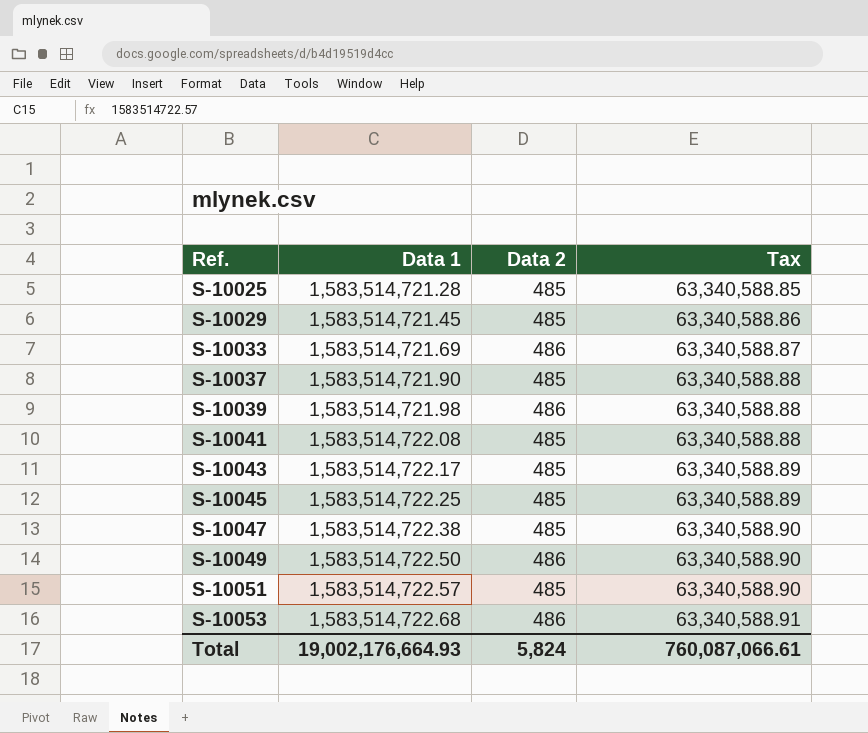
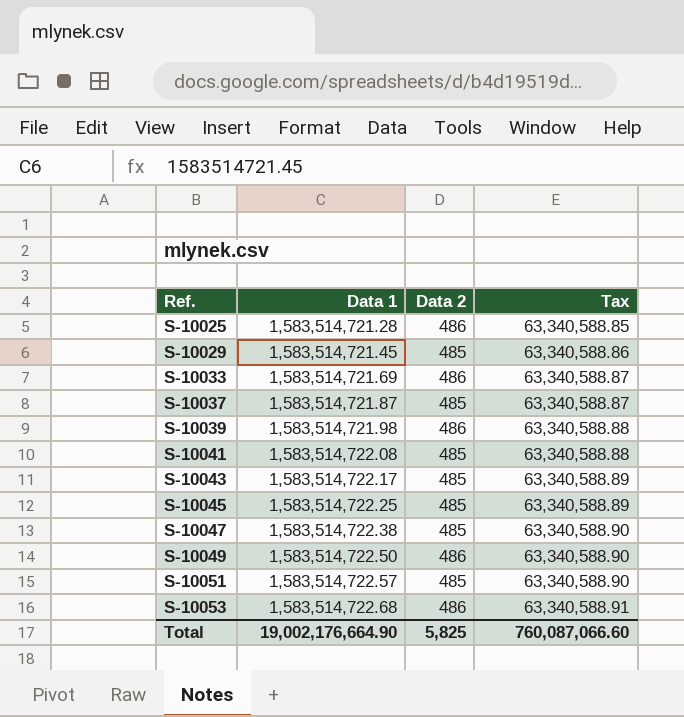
S-10025 | Data 2: 485 -> 486
S-10037 | Data 1: 1,583,514,721.90 -> 1,583,514,721.87
S-10037 | Tax: 63,340,588.88 -> 63,340,588.87
Total | Data 1: 19,002,176,664.93 -> 19,002,176,664.90
Total | Data 2: 5,824 -> 5,825
Total | Tax: 760,087,066.61 -> 760,087,066.60

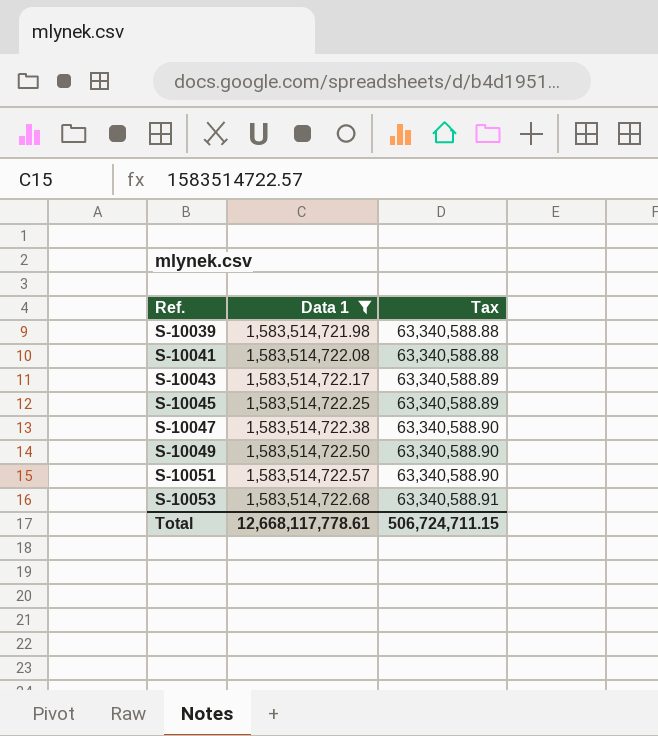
filter: none -> Data 1 >= 1,583,514,721.98
column Data 2 | position: 3 -> none
Total | Data 1: 19,002,176,664.90 -> 12,668,117,778.61
Total | Tax: 760,087,066.60 -> 506,724,711.15

